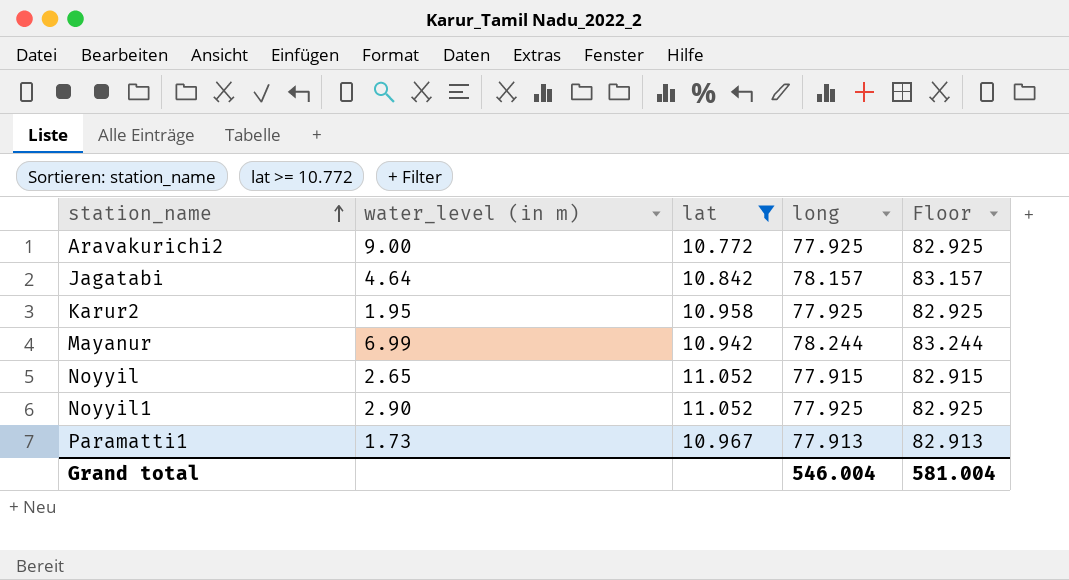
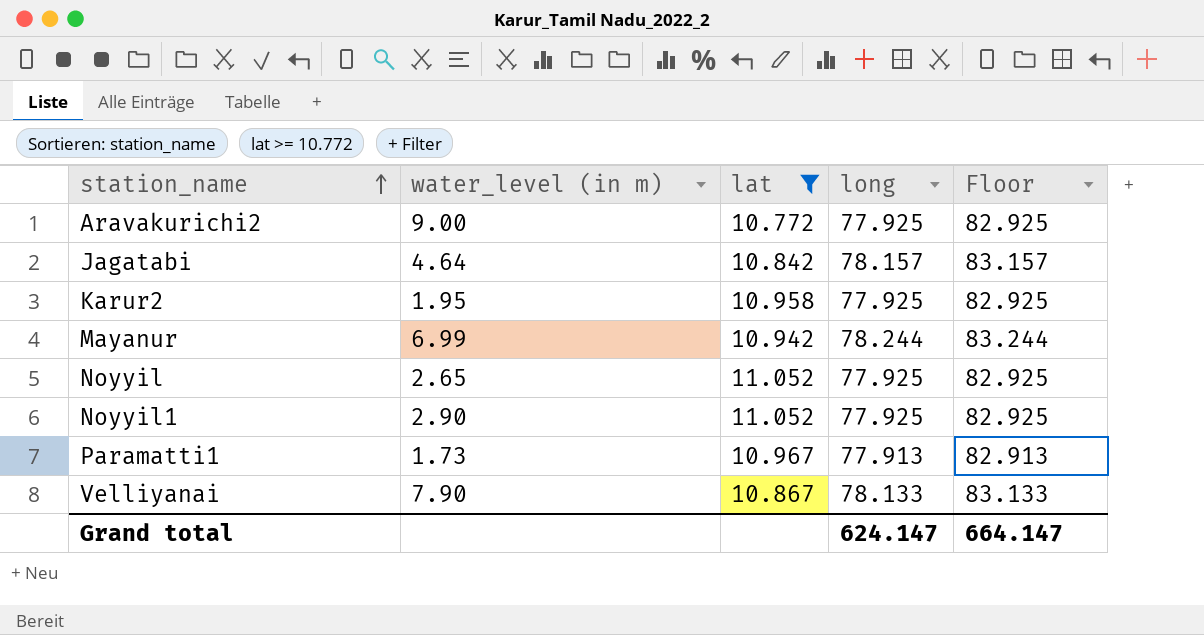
Noyyil | long: 77.915 -> 77.925
Noyyil | Floor: 82.915 -> 82.925
row Velliyanai: none -> 7.90 | 10.867 | 78.133 | 83.133
Grand total | long: 546.004 -> 624.147
Grand total | Floor: 581.004 -> 664.147

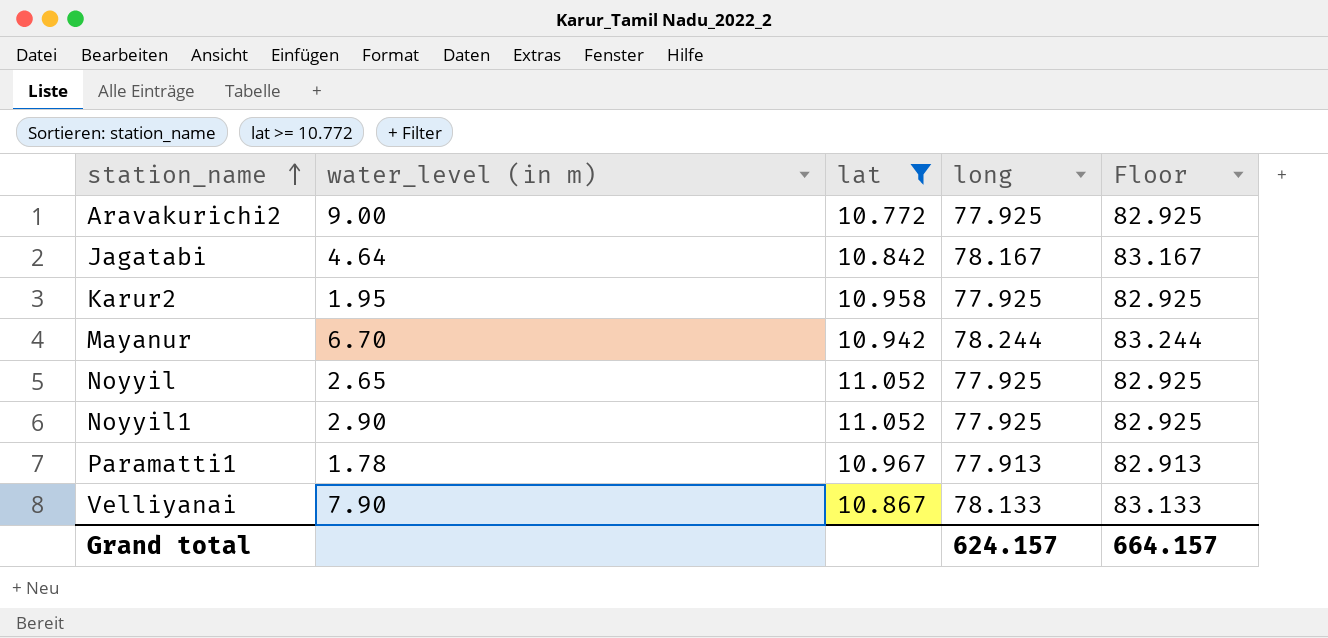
Jagatabi | long: 78.157 -> 78.167
Jagatabi | Floor: 83.157 -> 83.167
Mayanur | water_level (in m): 6.99 -> 6.70
Paramatti1 | water_level (in m): 1.73 -> 1.78
Grand total | long: 624.147 -> 624.157
Grand total | Floor: 664.147 -> 664.157

